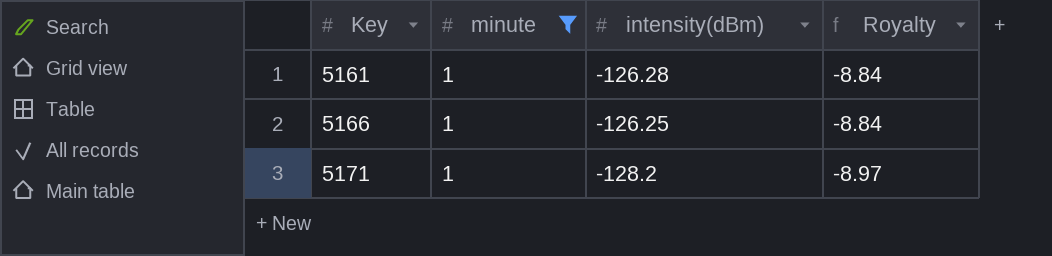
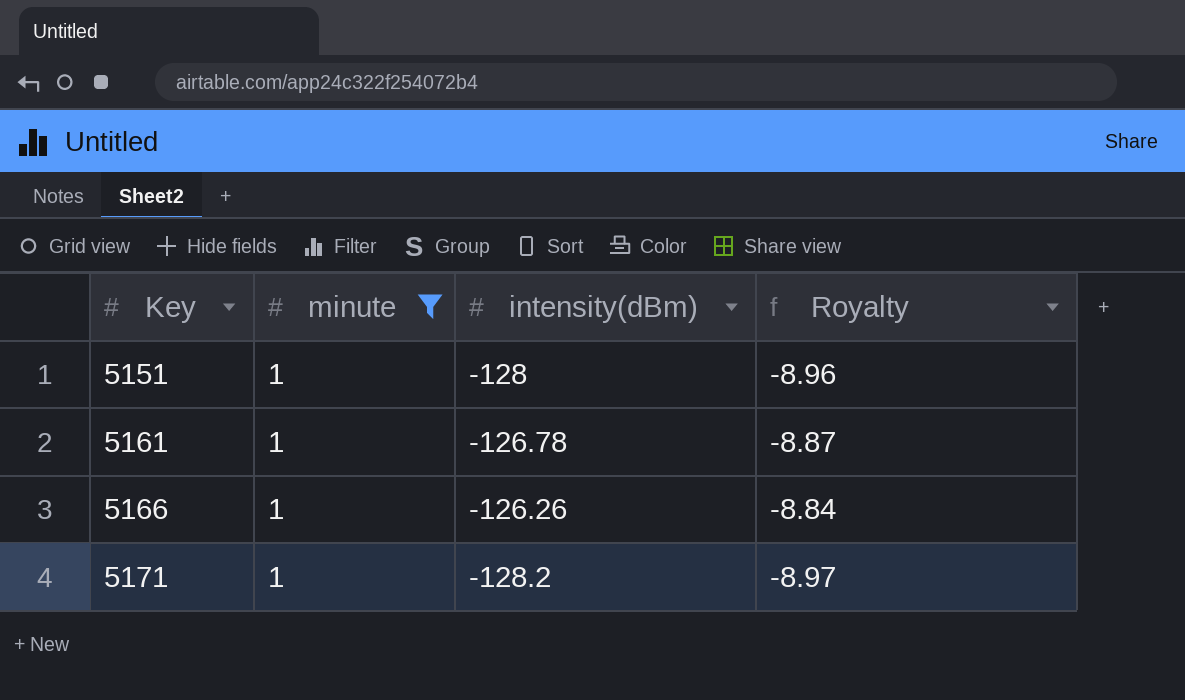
row 5151: none -> 1 | -128 | -8.96
5161 | intensity(dBm): -126.28 -> -126.78
5161 | Royalty: -8.84 -> -8.87
5166 | intensity(dBm): -126.25 -> -126.26

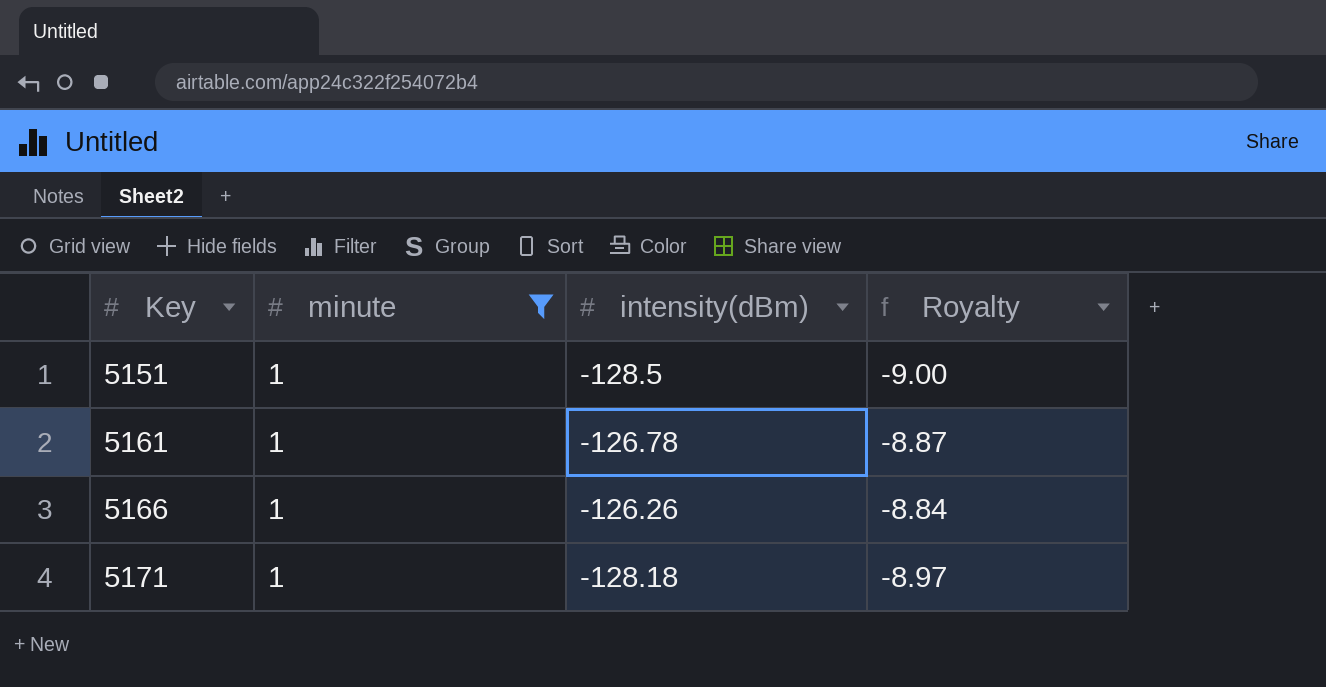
5151 | intensity(dBm): -128 -> -128.5
5151 | Royalty: -8.96 -> -9.00
5171 | intensity(dBm): -128.2 -> -128.18

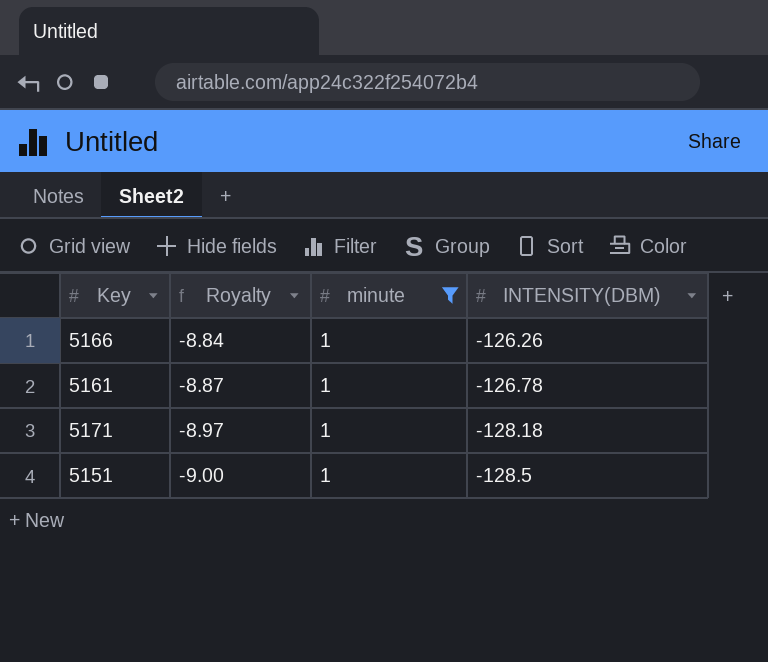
row order: Key ascending -> Royalty descending
column Royalty | position: 4 -> 2
column name: intensity(dBm) -> INTENSITY(DBM)

